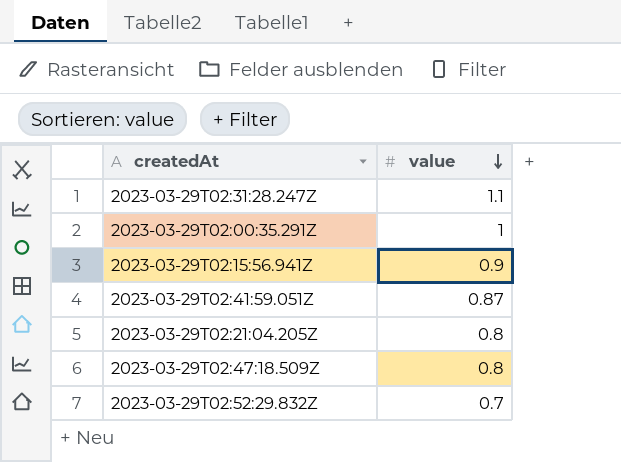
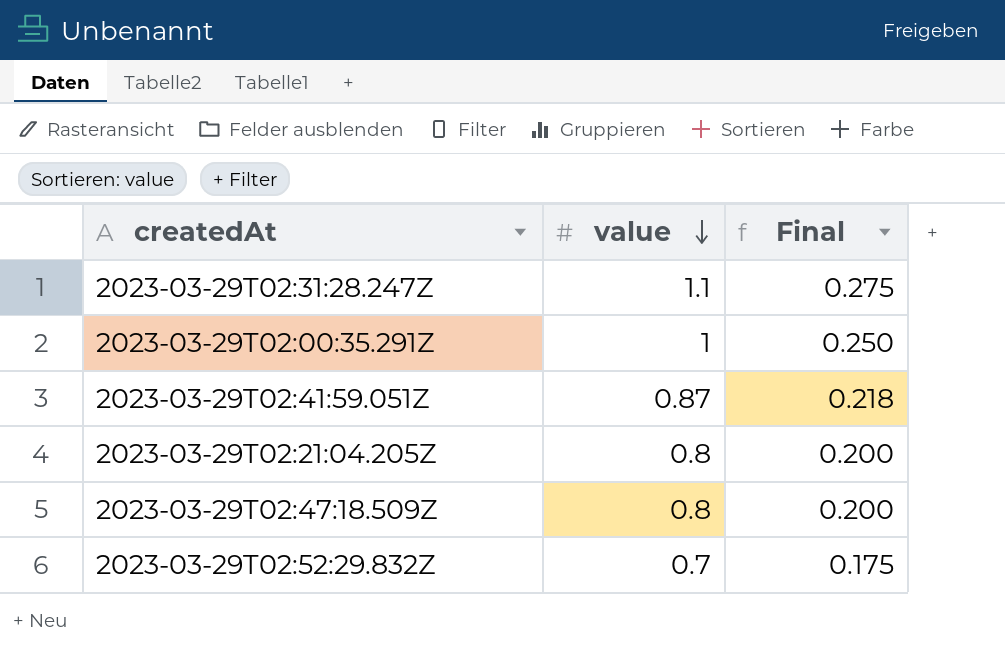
column Final | formula: none -> [value] * 0.25
row 2023-03-29T02:15:56.941Z: 0.9 -> none

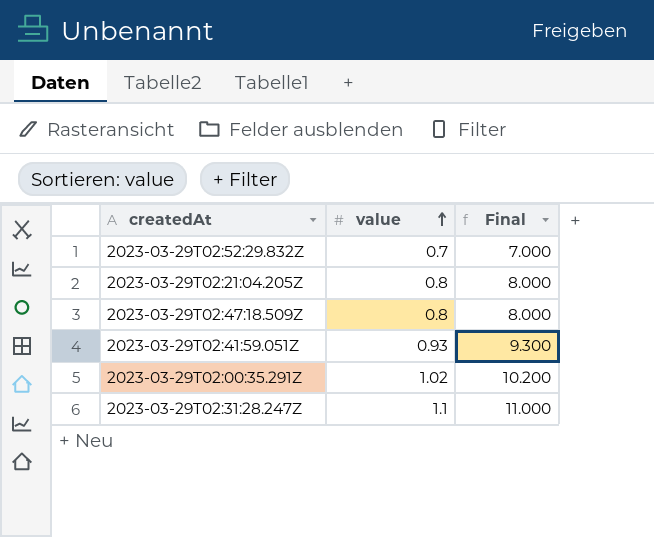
row order: value descending -> value ascending
column Final | formula: [value] * 0.25 -> [value] * 10
2023-03-29T02:41:59.051Z | value: 0.87 -> 0.93
2023-03-29T02:00:35.291Z | value: 1 -> 1.02

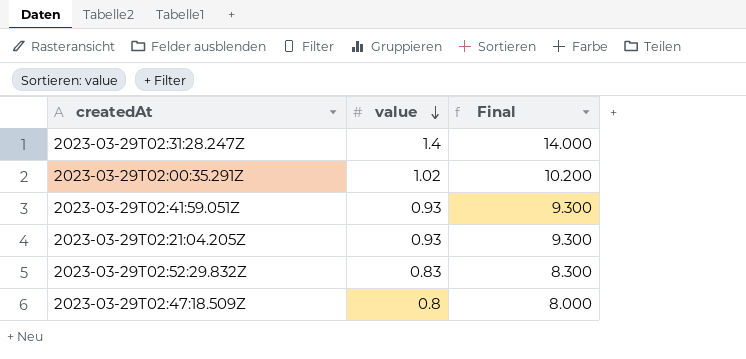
row order: value ascending -> value descending
2023-03-29T02:31:28.247Z | value: 1.1 -> 1.4
2023-03-29T02:31:28.247Z | Final: 11.000 -> 14.000
2023-03-29T02:21:04.205Z | value: 0.8 -> 0.93
2023-03-29T02:21:04.205Z | Final: 8.000 -> 9.300
2023-03-29T02:52:29.832Z | value: 0.7 -> 0.83
2023-03-29T02:52:29.832Z | Final: 7.000 -> 8.300

